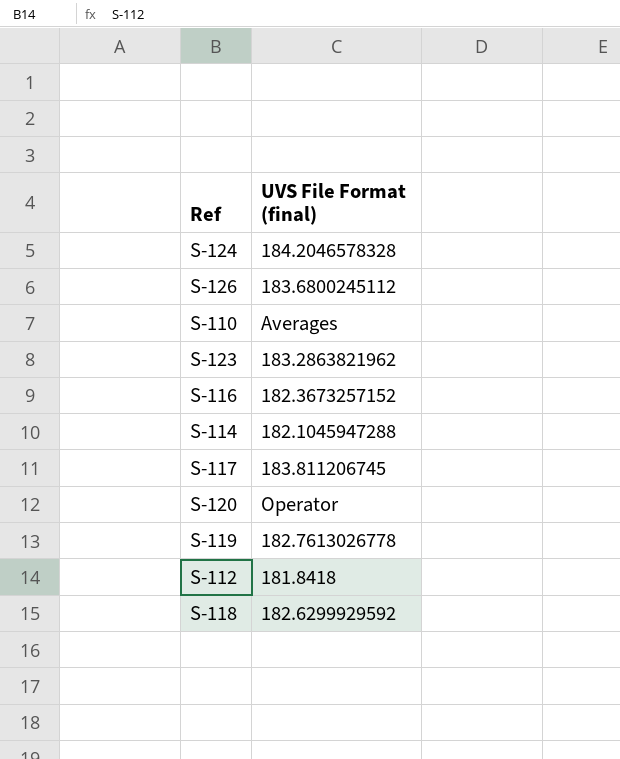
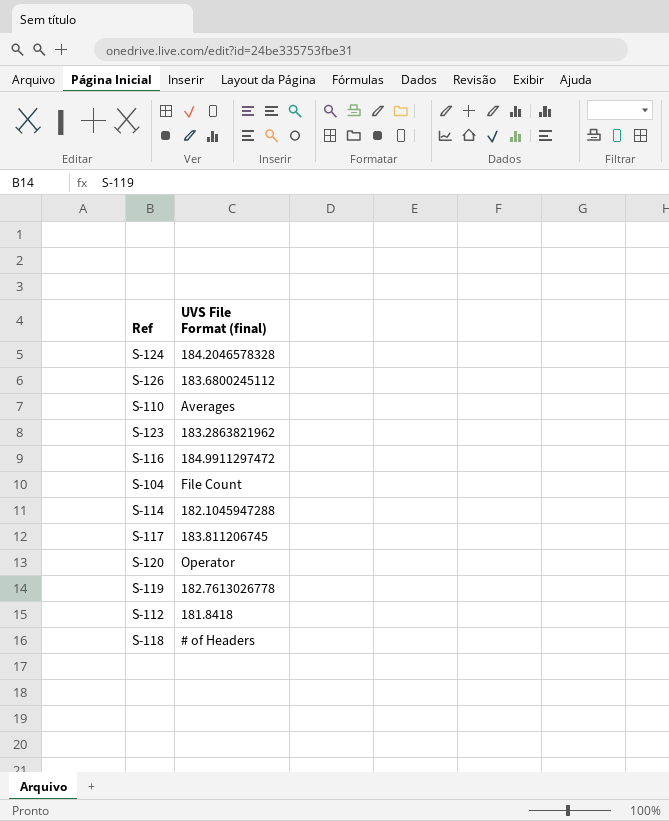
S-116 | UVS File Format (final): 182.3673257152 -> 184.9911297472
row S-104: none -> File Count
S-118 | UVS File Format (final): 182.6299929592 -> # of Headers

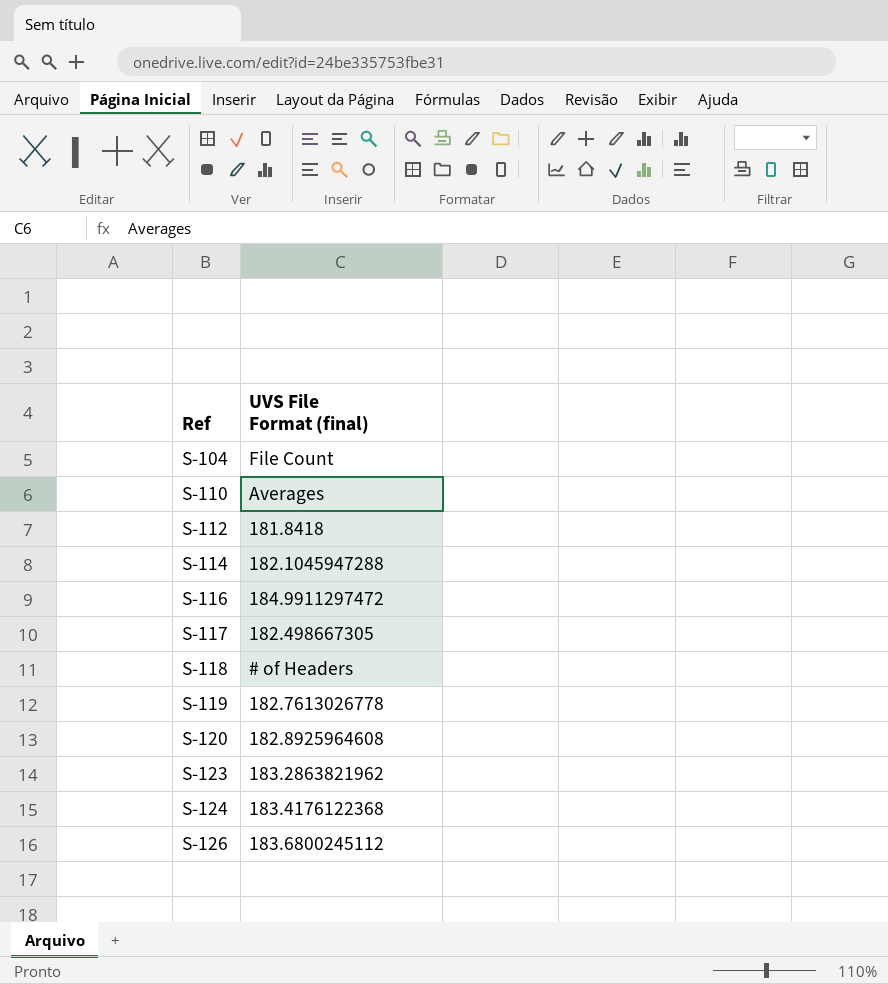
row order: none -> Ref ascending
S-117 | UVS File Format (final): 183.811206745 -> 182.498667305
S-120 | UVS File Format (final): Operator -> 182.8925964608
S-124 | UVS File Format (final): 184.2046578328 -> 183.4176122368

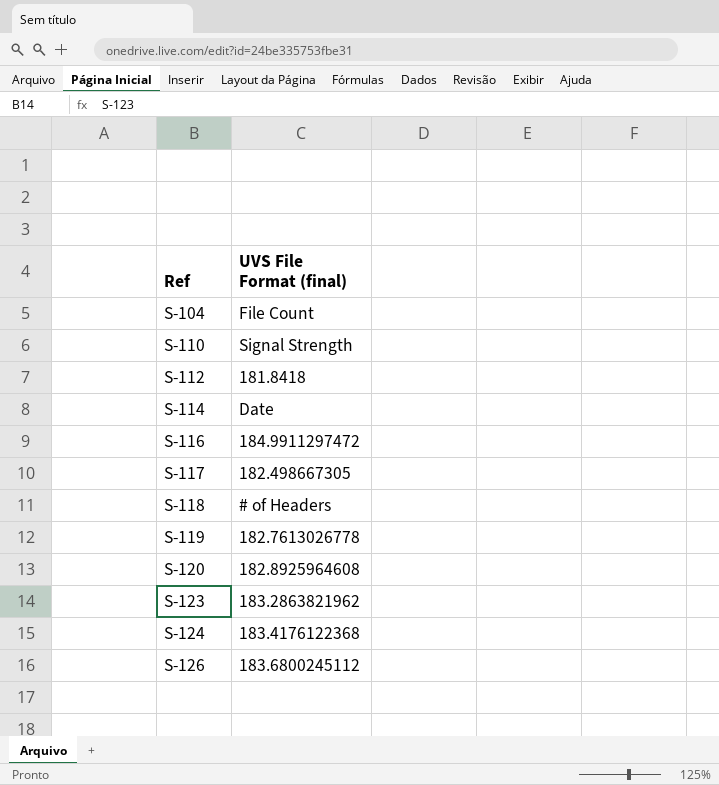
S-110 | UVS File Format (final): Averages -> Signal Strength
S-114 | UVS File Format (final): 182.1045947288 -> Date

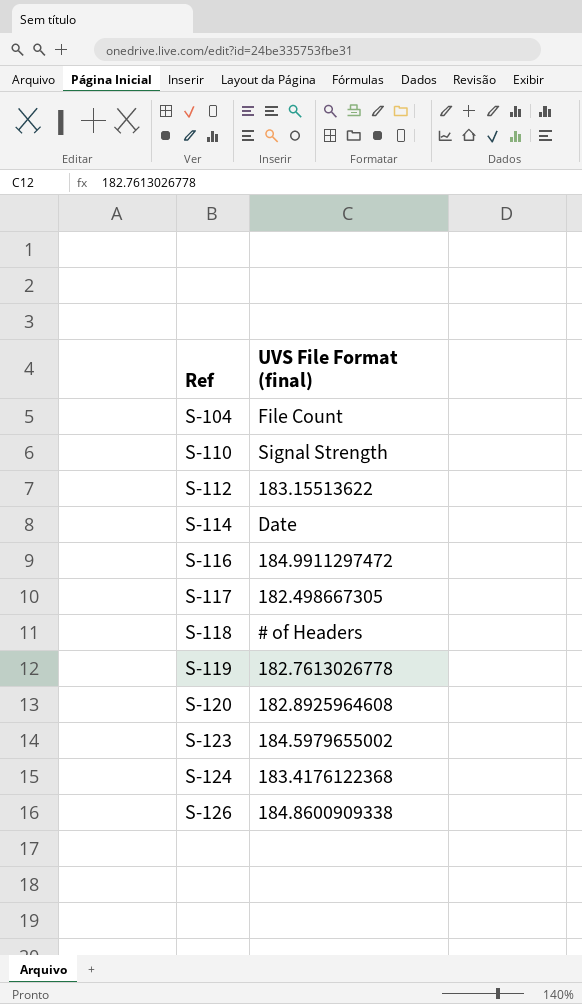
S-112 | UVS File Format (final): 181.8418 -> 183.15513622
S-123 | UVS File Format (final): 183.2863821962 -> 184.5979655002
S-126 | UVS File Format (final): 183.6800245112 -> 184.8600909338

